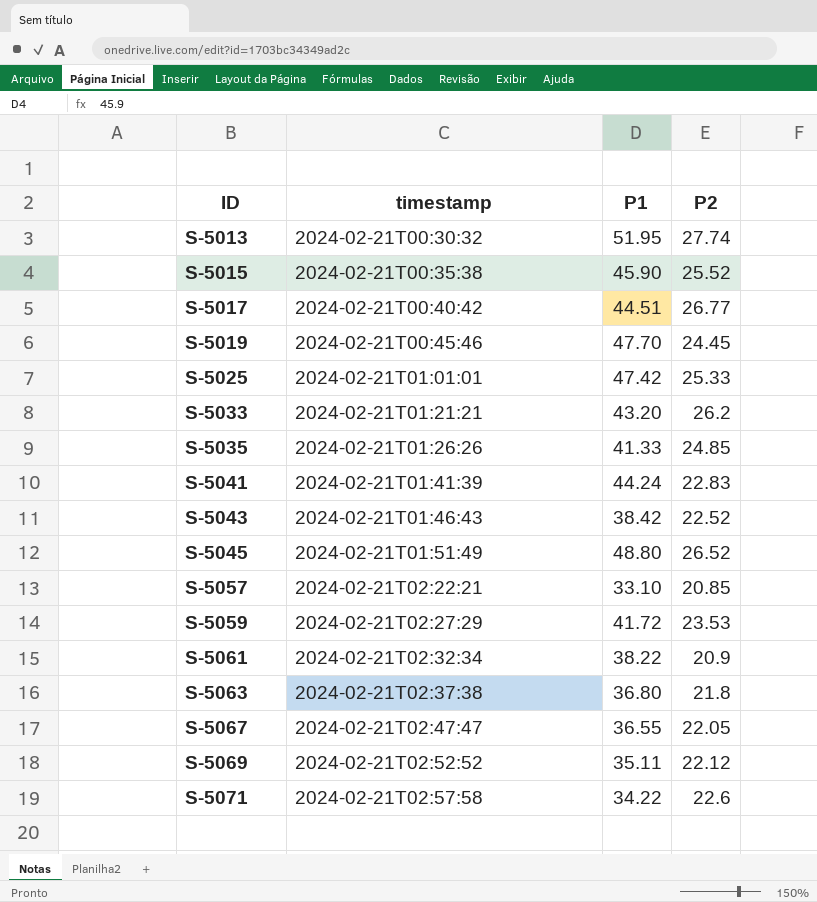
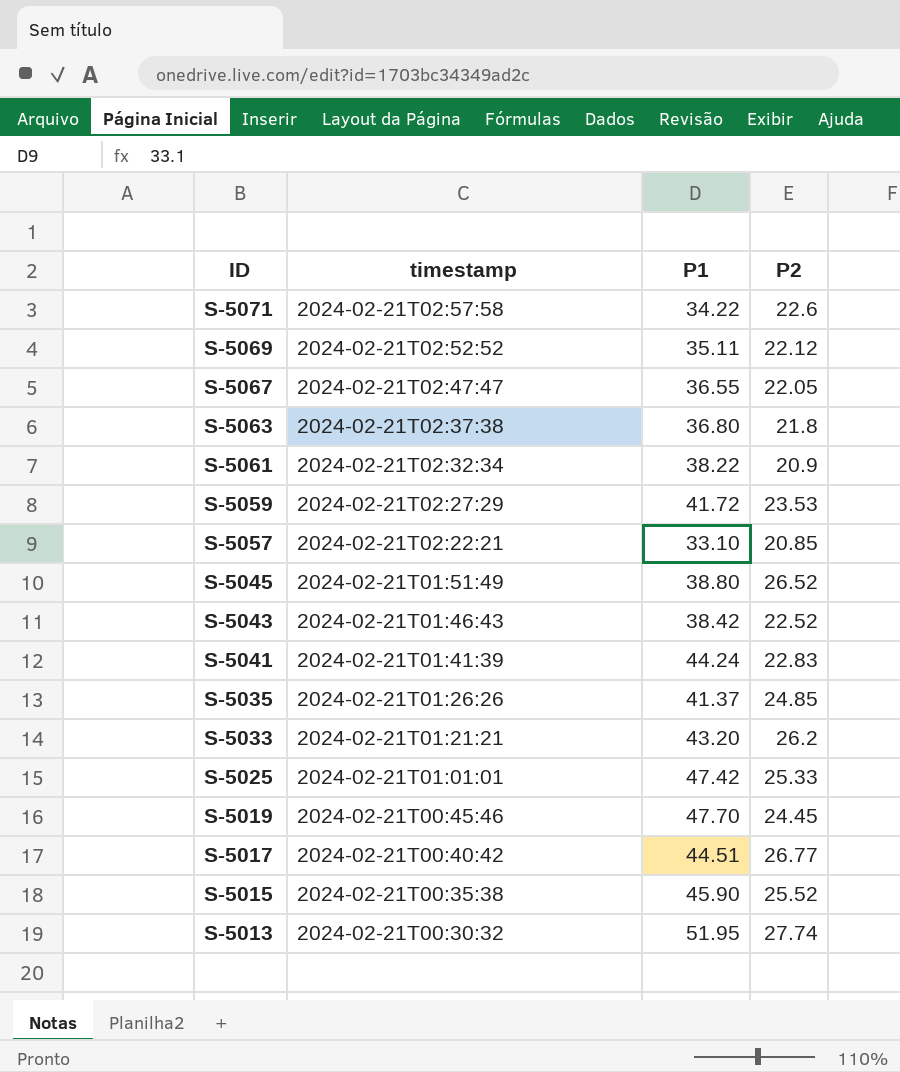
row order: ID ascending -> ID descending
S-5045 | P1: 48.80 -> 38.80
S-5035 | P1: 41.33 -> 41.37

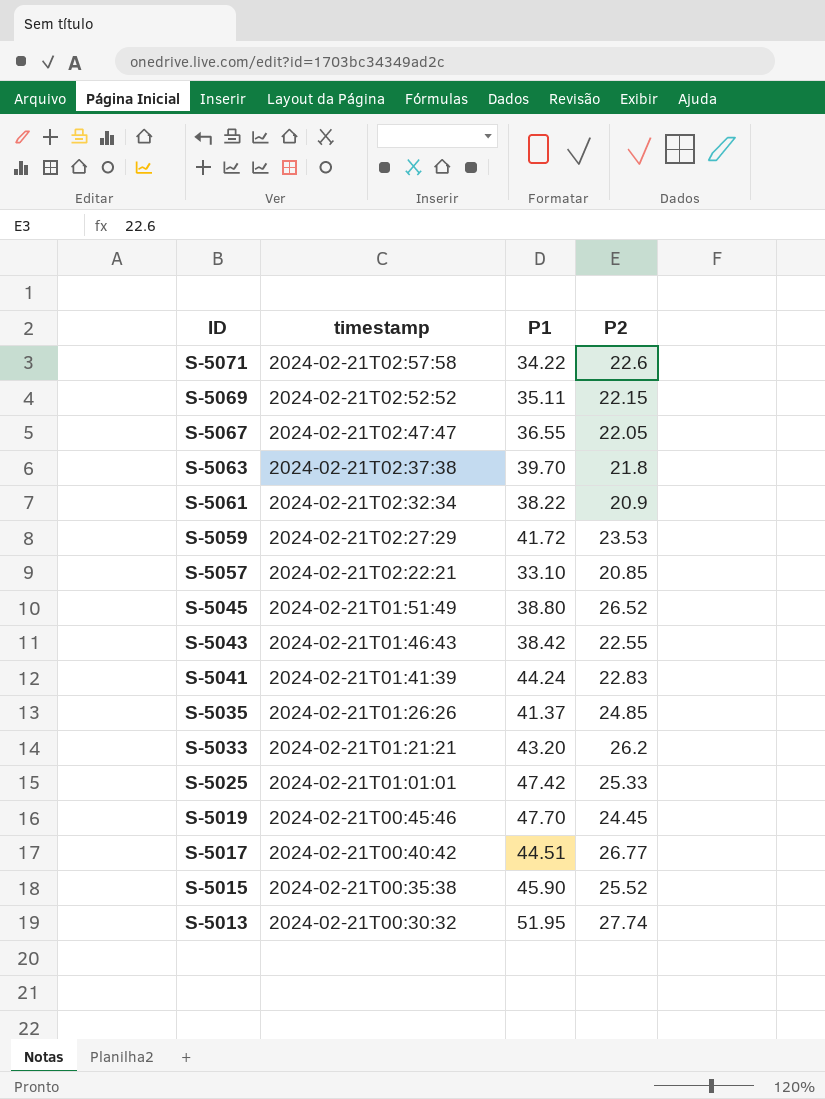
S-5069 | P2: 22.12 -> 22.15
S-5063 | P1: 36.80 -> 39.70
S-5043 | P2: 22.52 -> 22.55

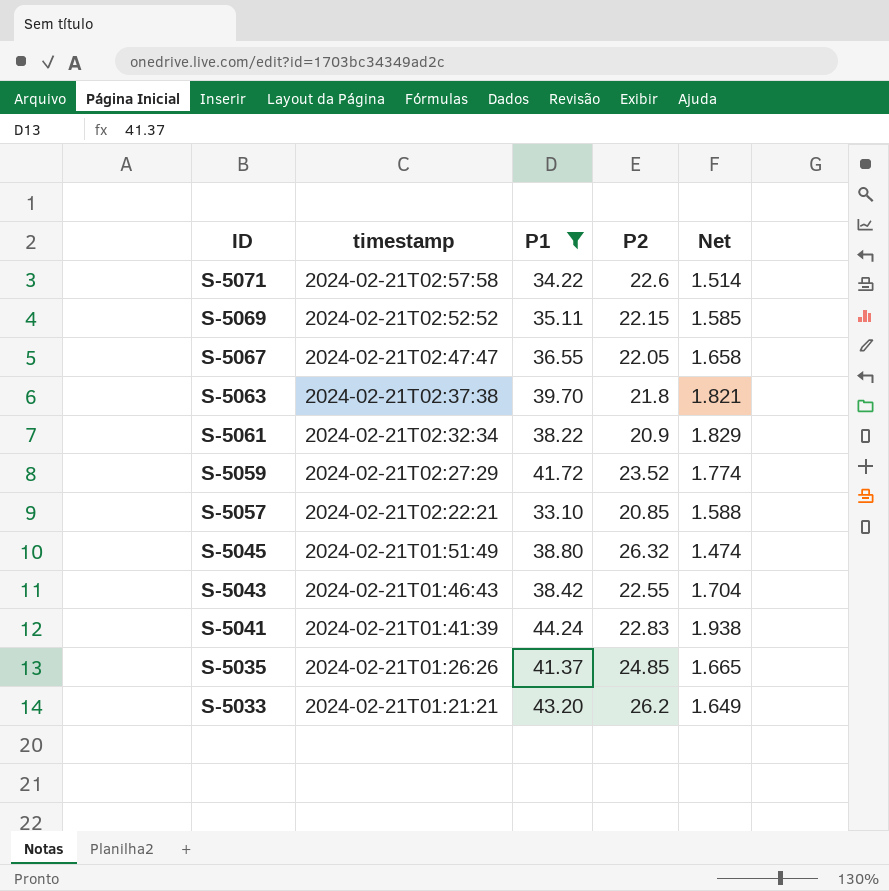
filter: none -> P1 <= 44.24
column Net | formula: none -> [P1] / [P2]
S-5059 | P2: 23.53 -> 23.52
S-5045 | P2: 26.52 -> 26.32

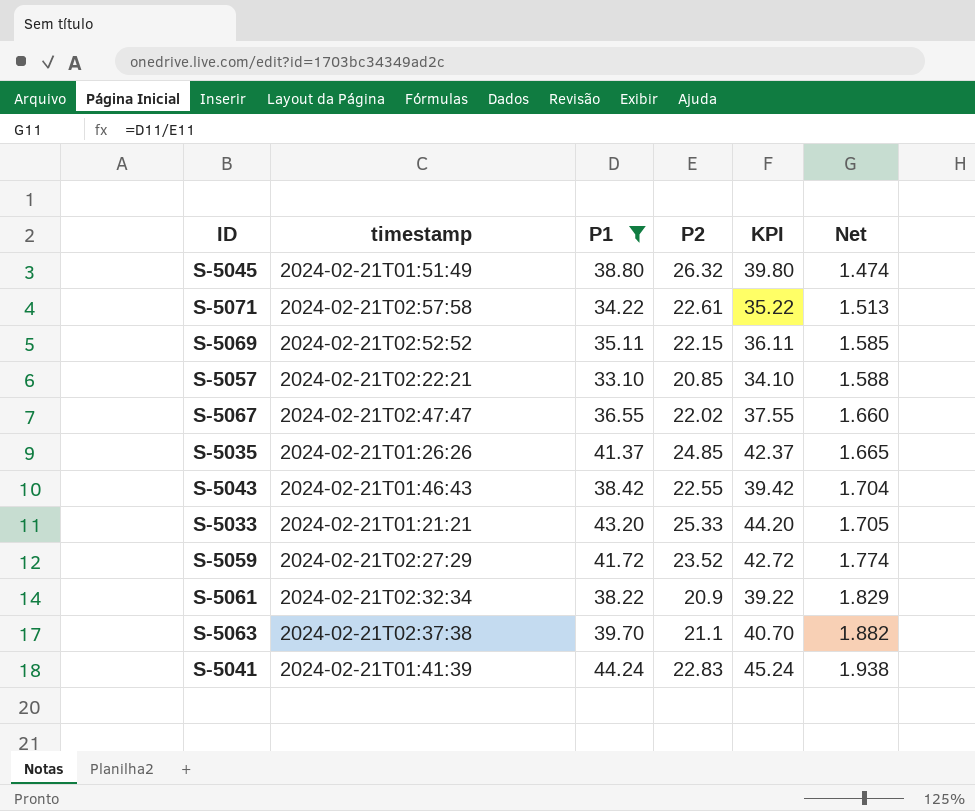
row order: ID descending -> Net ascending
column KPI | formula: none -> [P1] + 1
S-5071 | P2: 22.6 -> 22.61
S-5071 | Net: 1.514 -> 1.513
S-5067 | P2: 22.05 -> 22.02
S-5067 | Net: 1.658 -> 1.660
S-5033 | P2: 26.2 -> 25.33
S-5033 | Net: 1.649 -> 1.705
S-5063 | P2: 21.8 -> 21.1
S-5063 | Net: 1.821 -> 1.882

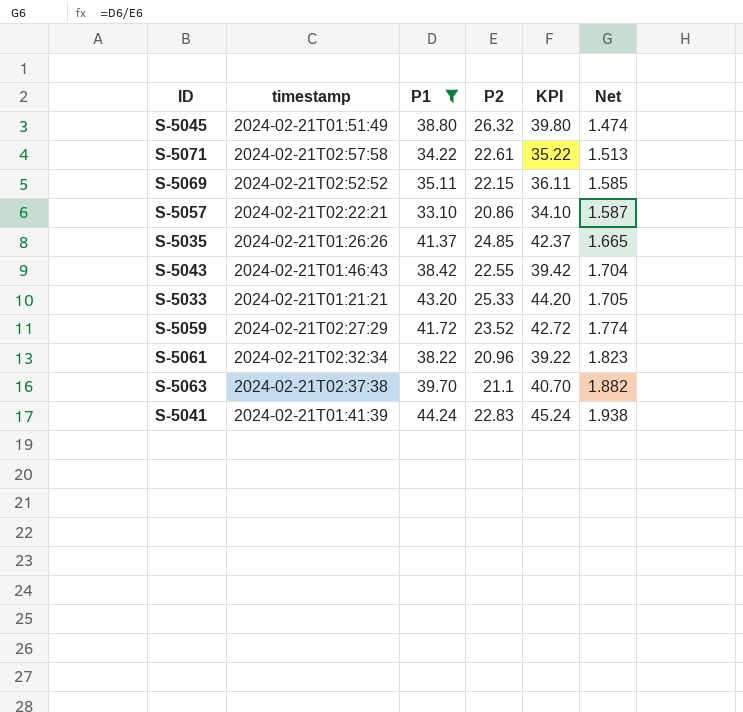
row S-5067: 2024-02-21T02:47:47 | 36.55 | 22.02 | 37.55 | 1.660 -> none
S-5057 | P2: 20.85 -> 20.86
S-5057 | Net: 1.588 -> 1.587
S-5061 | P2: 20.9 -> 20.96
S-5061 | Net: 1.829 -> 1.823

